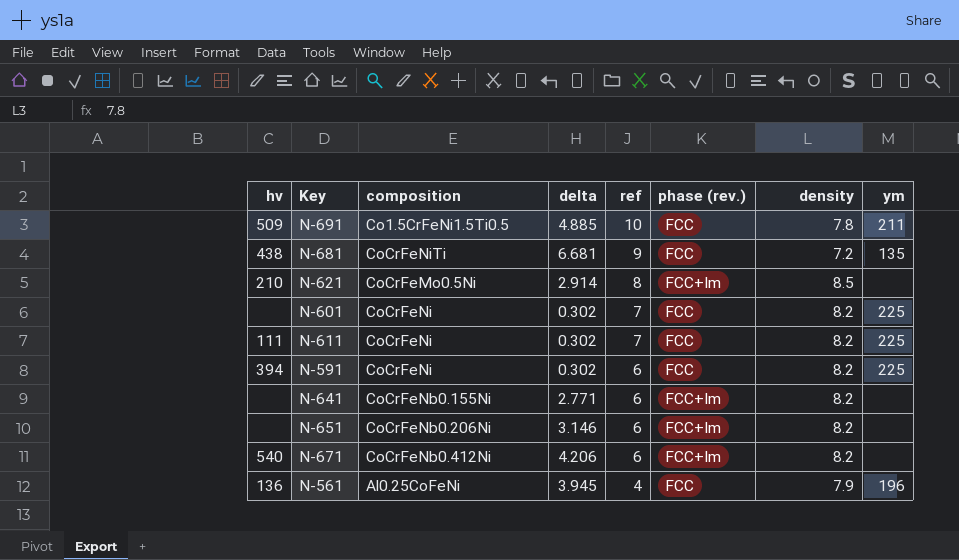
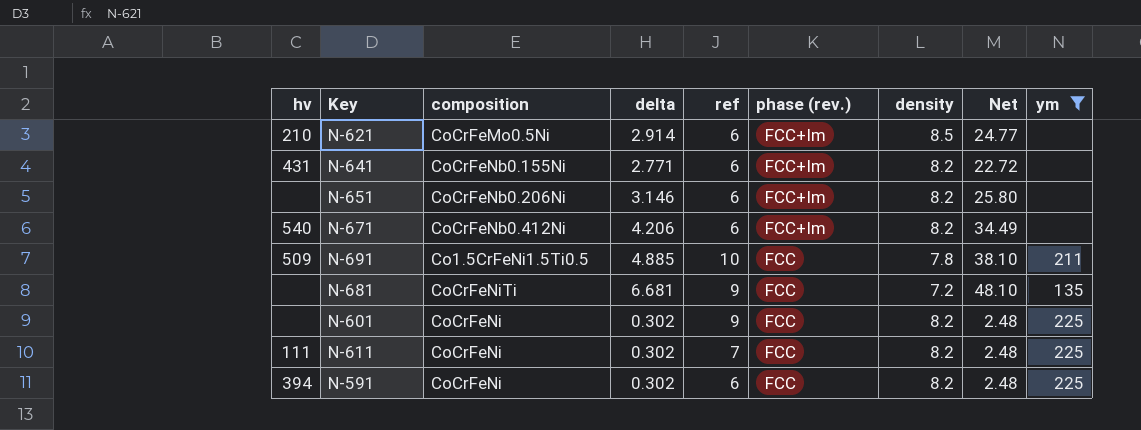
filter: none -> ym != 196
row order: ref descending -> phase (rev.) descending
column Net | formula: none -> [delta] * [density]
N-621 | ref: 8 -> 6
N-641 | hv: none -> 431
N-681 | hv: 438 -> none
N-601 | ref: 7 -> 9

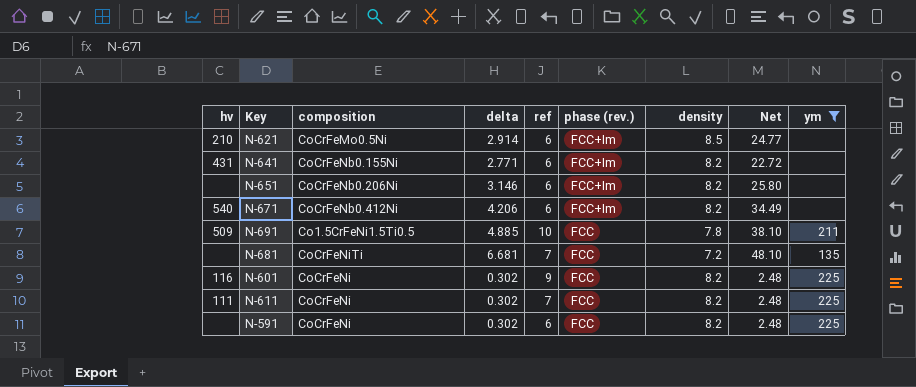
N-681 | ref: 9 -> 7
N-601 | hv: none -> 116
N-591 | hv: 394 -> none

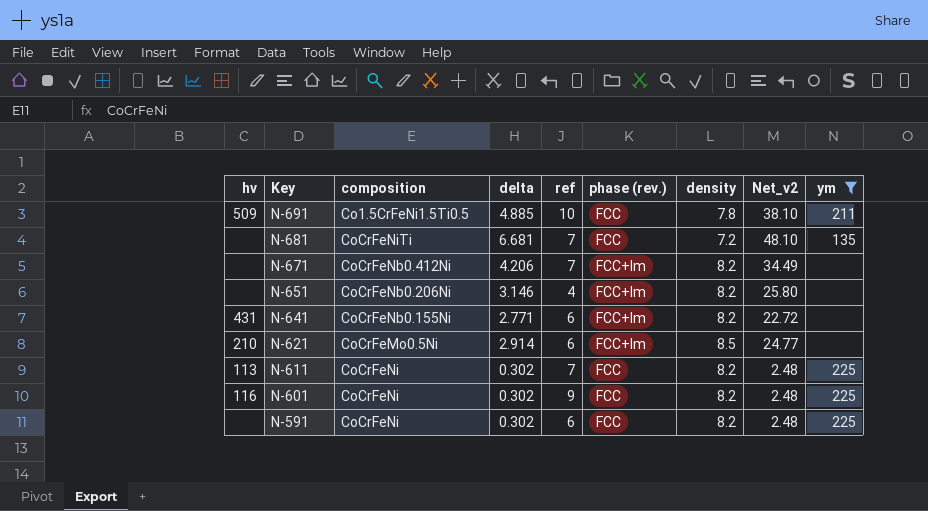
row order: phase (rev.) descending -> Key descending
column name: Net -> Net_v2
N-671 | hv: 540 -> none
N-671 | ref: 6 -> 7
N-651 | ref: 6 -> 4
N-611 | hv: 111 -> 113

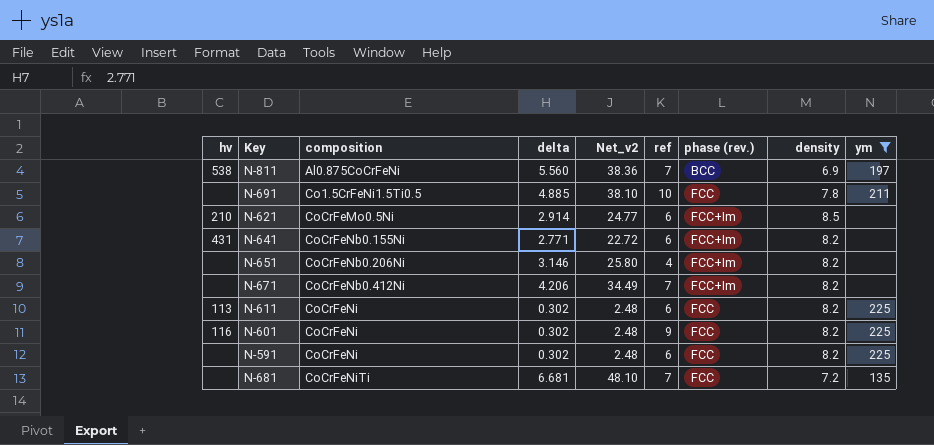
row order: Key descending -> composition ascending
column Net_v2 | position: 8 -> 5
row N-811: none -> 538 | Al0.875CoCrFeNi | 5.560 | 38.36 | 7 | BCC | 6.9 | 197
N-691 | hv: 509 -> none
N-611 | ref: 7 -> 6

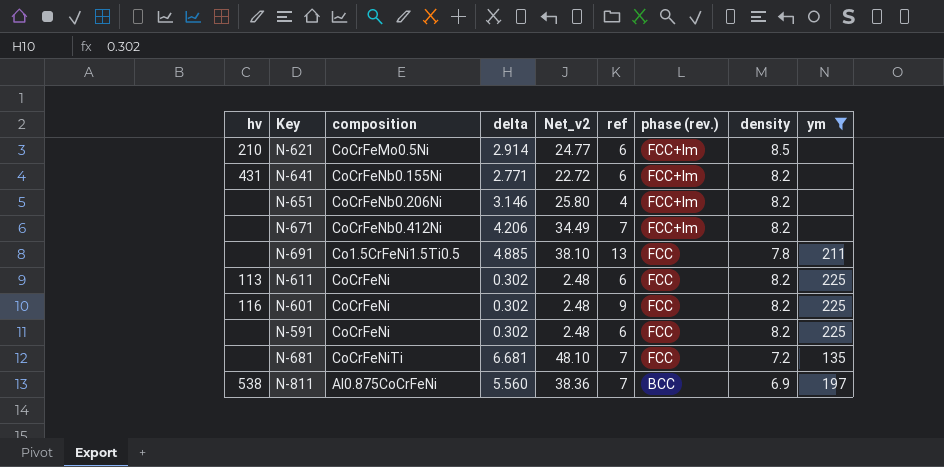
row order: composition ascending -> phase (rev.) descending
N-691 | ref: 10 -> 13

